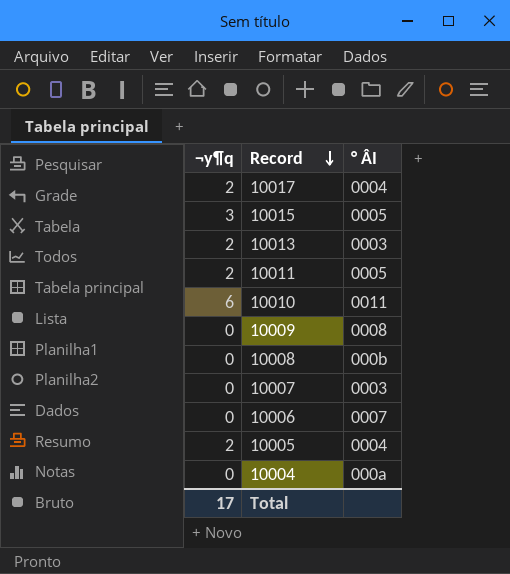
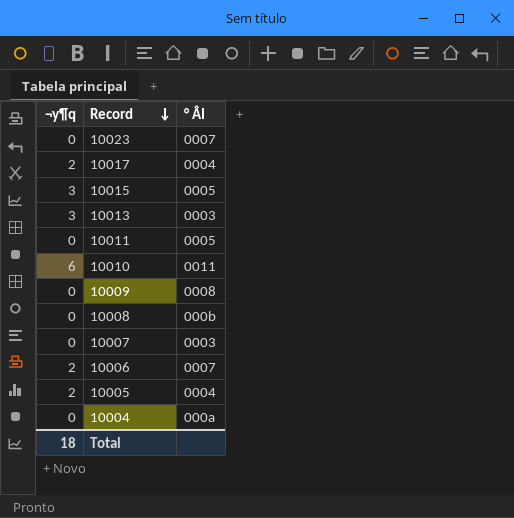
row 10023: none -> 0 | 0007
10013 | ¬y¶q: 2 -> 3
10011 | ¬y¶q: 2 -> 0
10006 | ¬y¶q: 0 -> 2
Total | ¬y¶q: 17 -> 18

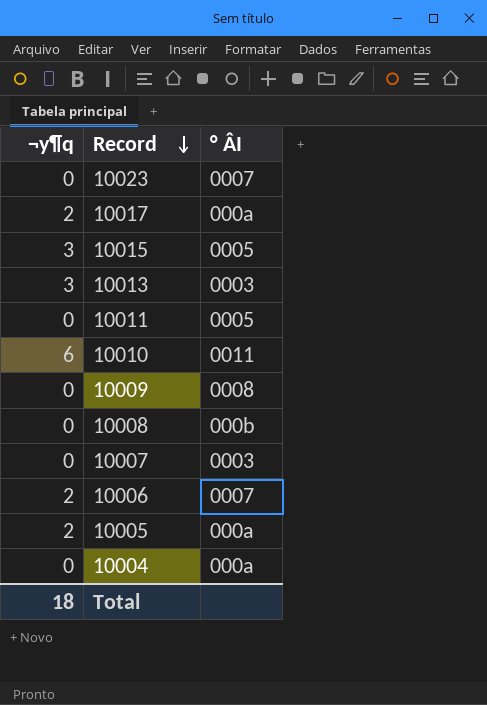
10017 | ° ÂI: 0004 -> 000a
10005 | ° ÂI: 0004 -> 000a

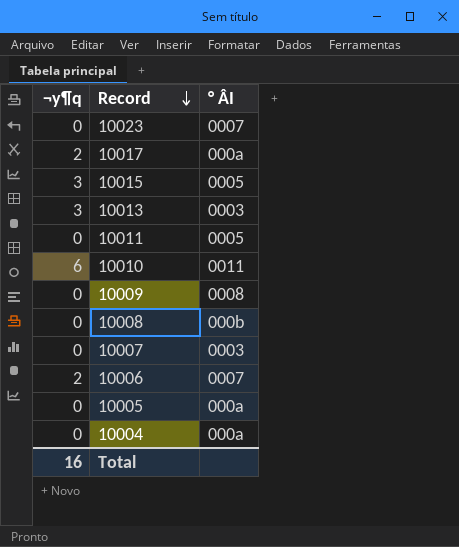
10005 | ¬y¶q: 2 -> 0
Total | ¬y¶q: 18 -> 16

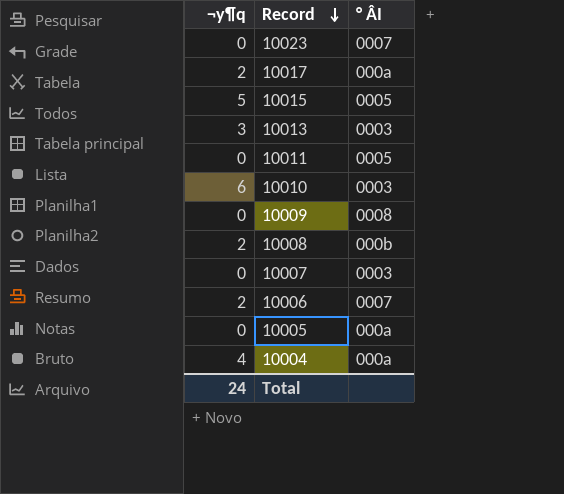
10015 | ¬y¶q: 3 -> 5
10010 | ° ÂI: 0011 -> 0003
10008 | ¬y¶q: 0 -> 2
10004 | ¬y¶q: 0 -> 4
Total | ¬y¶q: 16 -> 24

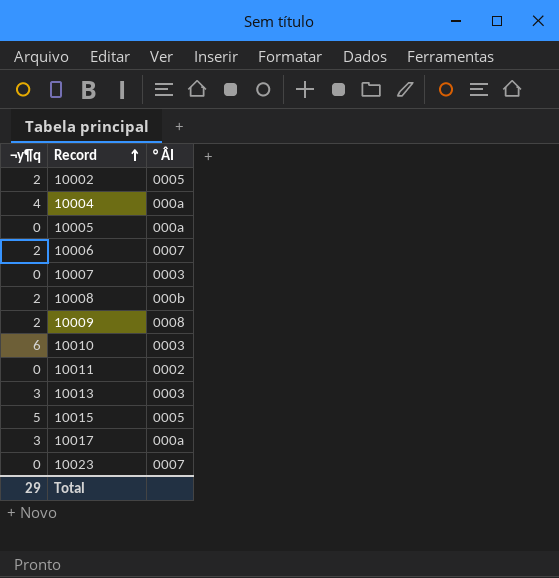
row order: Record descending -> Record ascending
row 10002: none -> 2 | 0005
10009 | ¬y¶q: 0 -> 2
10011 | ° ÂI: 0005 -> 0002
10017 | ¬y¶q: 2 -> 3
Total | ¬y¶q: 24 -> 29

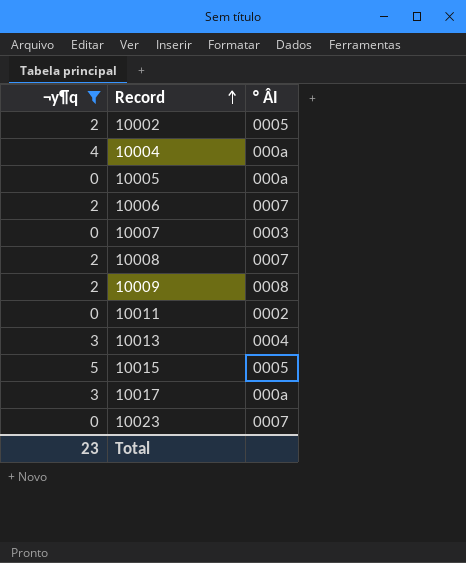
filter: none -> ¬y¶q != 6
10008 | ° ÂI: 000b -> 0007
10013 | ° ÂI: 0003 -> 0004
Total | ¬y¶q: 29 -> 23

